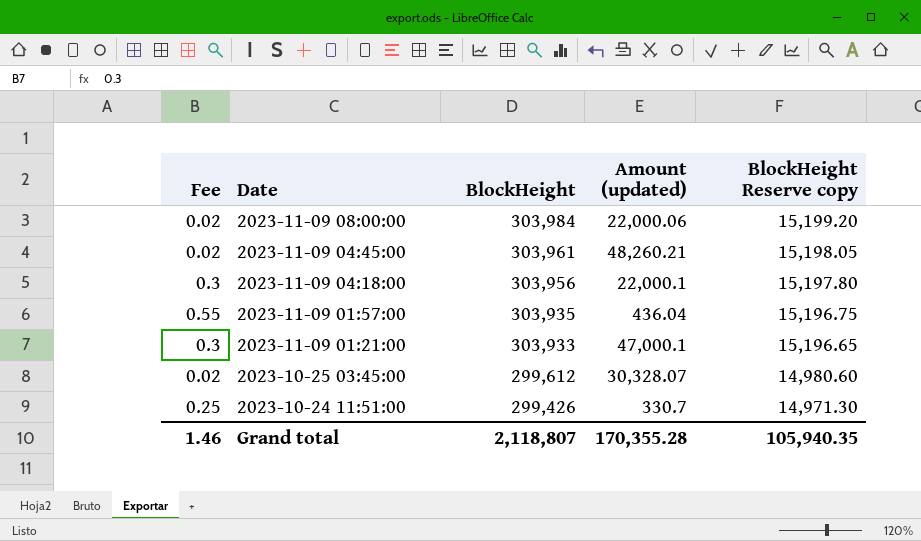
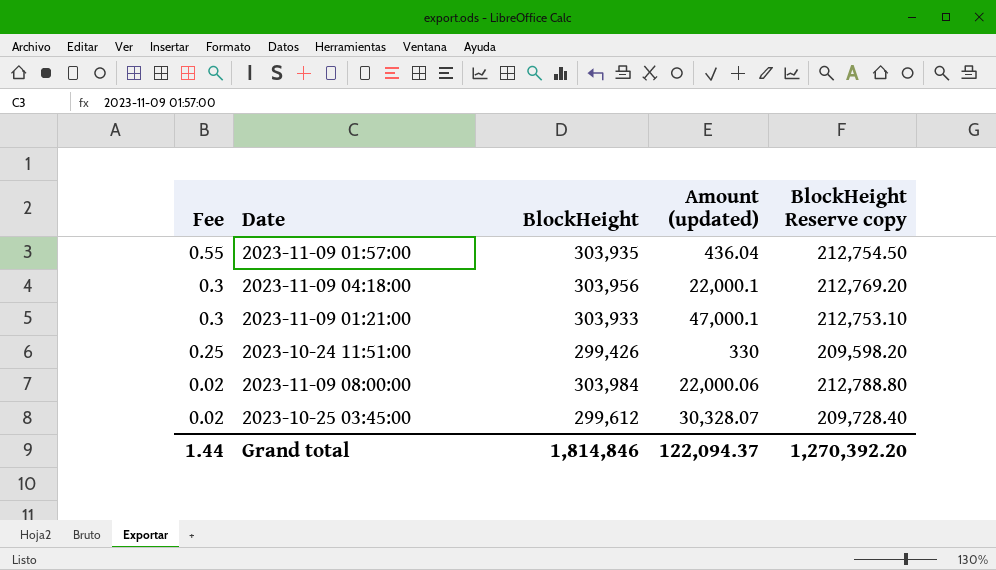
row order: Date descending -> Fee descending
column BlockHeight Reserve copy | formula: [BlockHeight] * 0.05 -> [BlockHeight] * 0.7
row 2023-11-09 04:45:00: 0.02 | 303,961 | 48,260.21 | 15,198.05 -> none
2023-10-24 11:51:00 | Amount (updated): 330.7 -> 330
Grand total | Fee: 1.46 -> 1.44
Grand total | BlockHeight: 2,118,807 -> 1,814,846
Grand total | Amount (updated): 170,355.28 -> 122,094.37
Grand total | BlockHeight Reserve copy: 105,940.35 -> 1,270,392.20

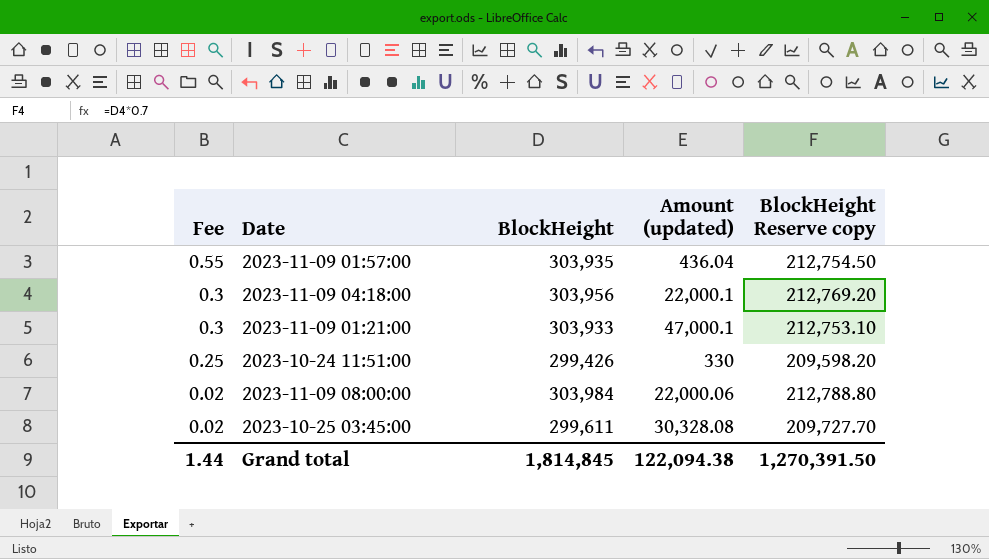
2023-10-25 03:45:00 | BlockHeight: 299,612 -> 299,611
2023-10-25 03:45:00 | Amount (updated): 30,328.07 -> 30,328.08
2023-10-25 03:45:00 | BlockHeight Reserve copy: 209,728.40 -> 209,727.70
Grand total | BlockHeight: 1,814,846 -> 1,814,845
Grand total | Amount (updated): 122,094.37 -> 122,094.38
Grand total | BlockHeight Reserve copy: 1,270,392.20 -> 1,270,391.50

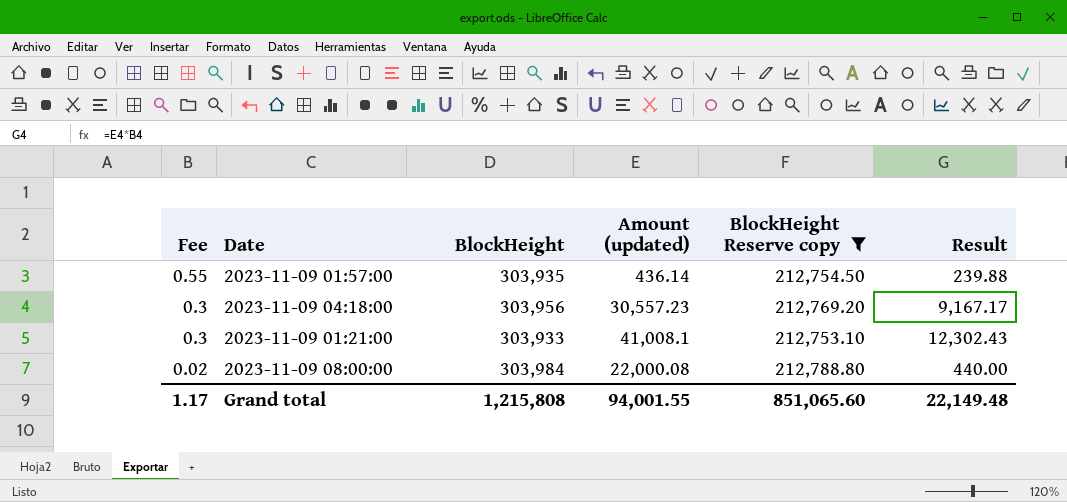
filter: none -> BlockHeight Reserve copy >= 212,753.10
column Result | formula: none -> [Fee] * [Amount (updated)]
2023-11-09 01:57:00 | Amount (updated): 436.04 -> 436.14
2023-11-09 04:18:00 | Amount (updated): 22,000.1 -> 30,557.23
2023-11-09 01:21:00 | Amount (updated): 47,000.1 -> 41,008.1
2023-11-09 08:00:00 | Amount (updated): 22,000.06 -> 22,000.08
Grand total | Fee: 1.44 -> 1.17
Grand total | BlockHeight: 1,814,845 -> 1,215,808
Grand total | Amount (updated): 122,094.38 -> 94,001.55
Grand total | BlockHeight Reserve copy: 1,270,391.50 -> 851,065.60

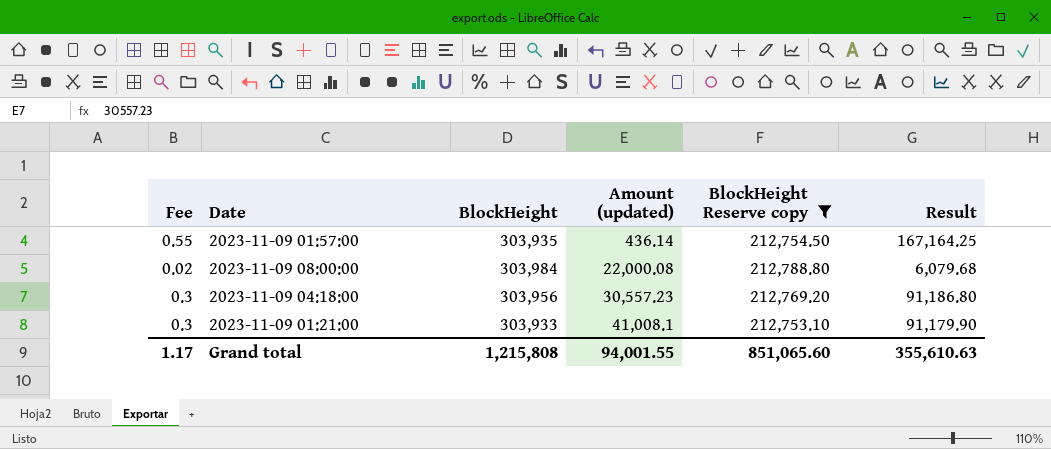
row order: Fee descending -> Amount (updated) ascending
column Result | formula: [Fee] * [Amount (updated)] -> [Fee] * [BlockHeight]
Grand total | Result: 22,149.48 -> 355,610.63

